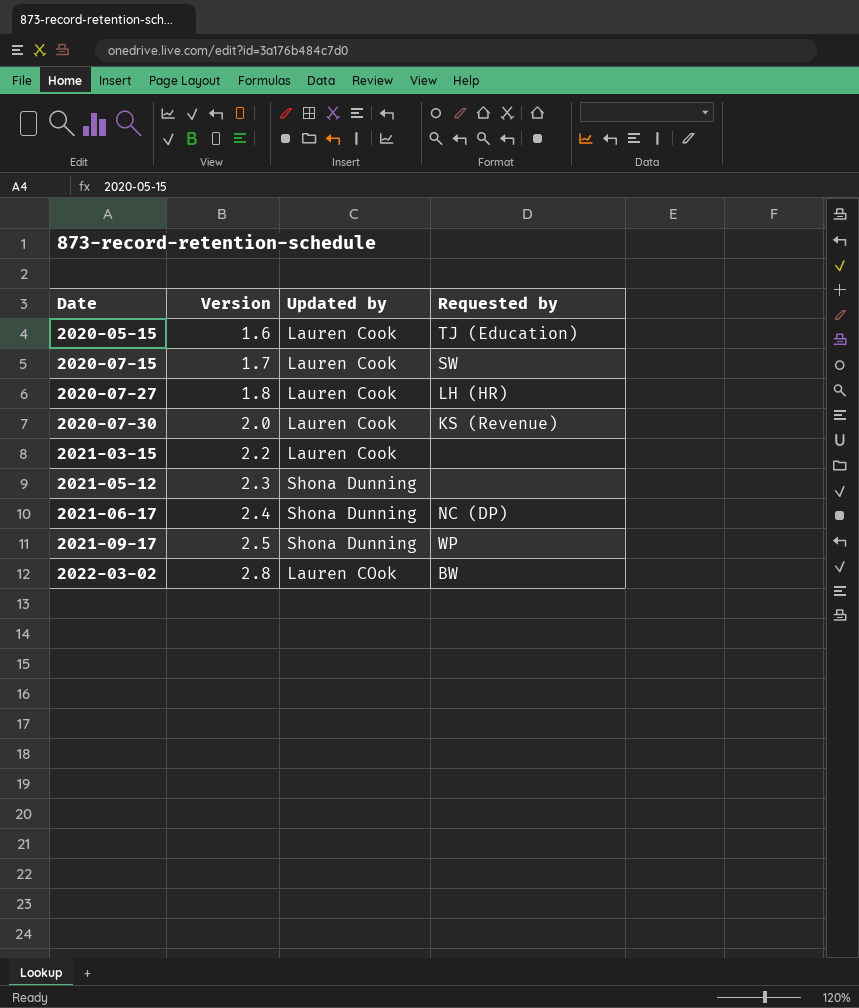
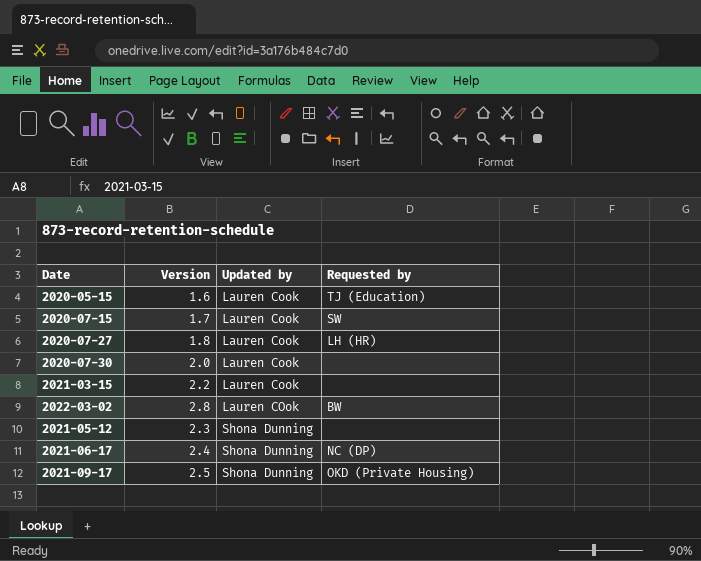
row order: Date ascending -> Updated by ascending
2020-07-30 | Requested by: KS (Revenue) -> none
2021-09-17 | Requested by: WP -> OKD (Private Housing)

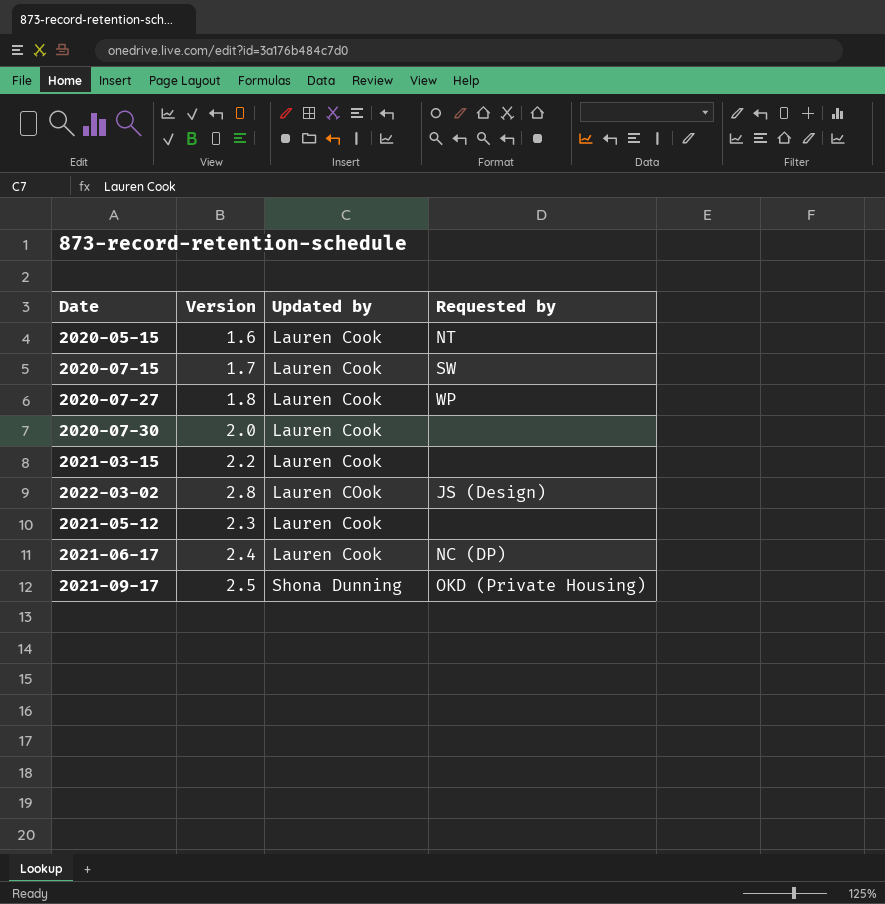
2020-05-15 | Requested by: TJ (Education) -> NT
2020-07-27 | Requested by: LH (HR) -> WP
2022-03-02 | Requested by: BW -> JS (Design)
2021-05-12 | Updated by: Shona Dunning -> Lauren Cook
2021-06-17 | Updated by: Shona Dunning -> Lauren Cook

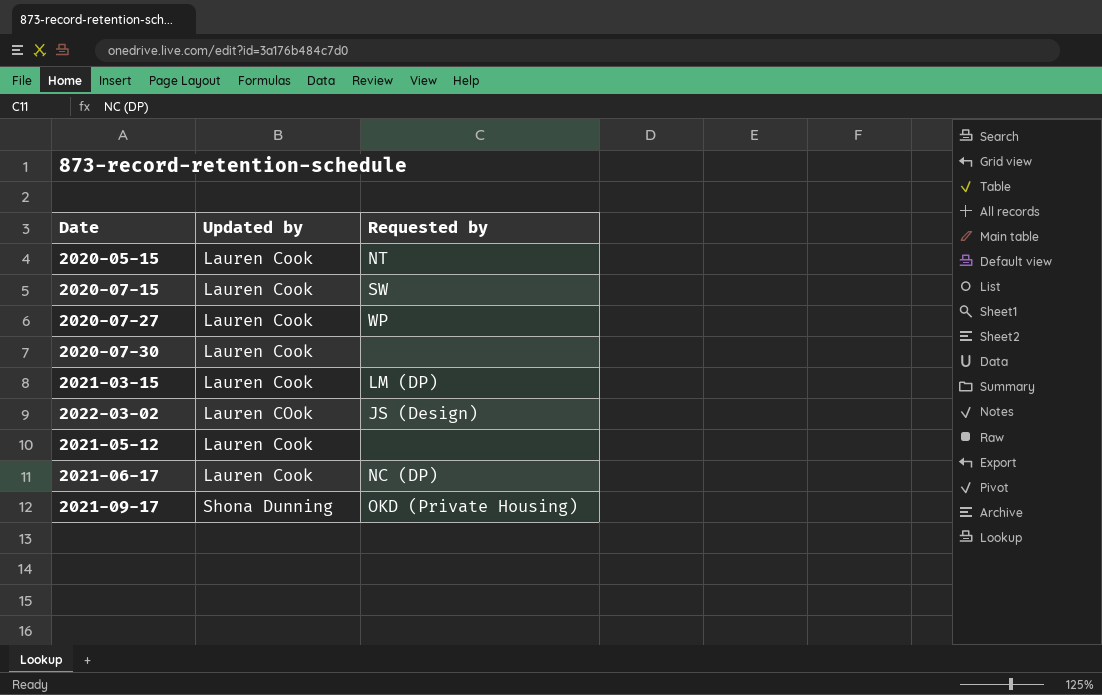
column Version | position: 2 -> none
2021-03-15 | Requested by: none -> LM (DP)

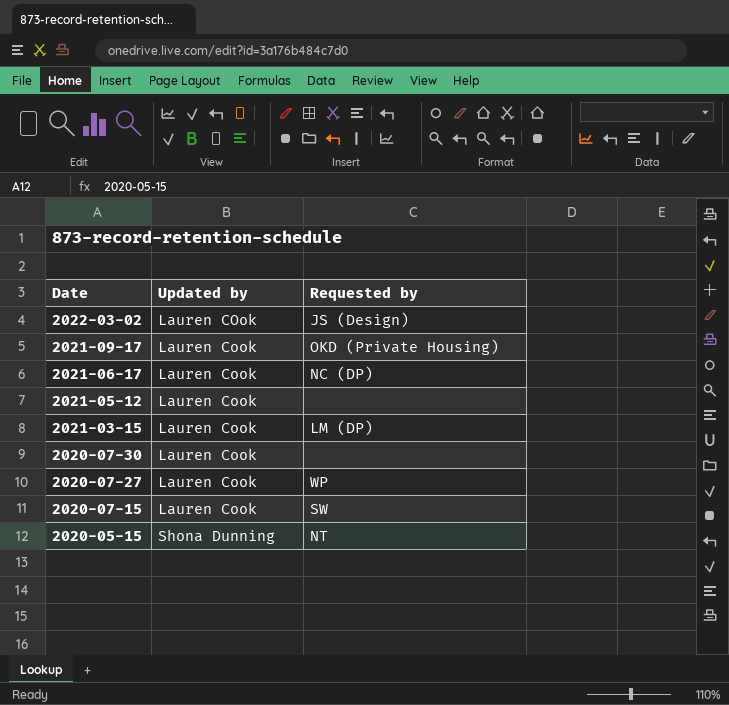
row order: Updated by ascending -> Date descending
2021-09-17 | Updated by: Shona Dunning -> Lauren Cook
2020-05-15 | Updated by: Lauren Cook -> Shona Dunning

